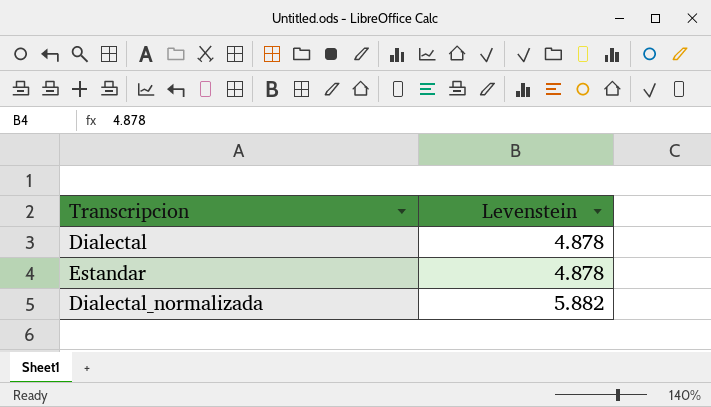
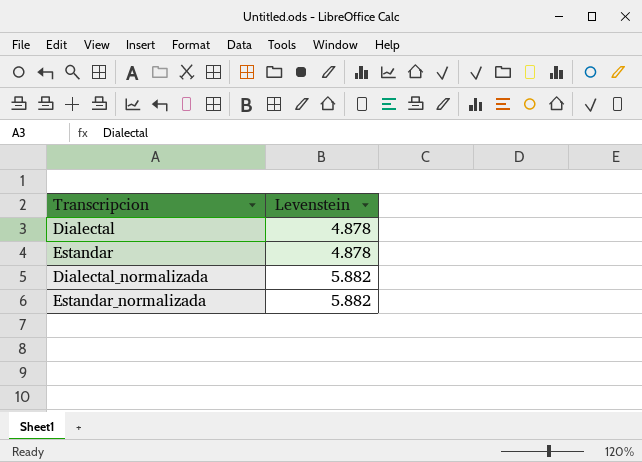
row Estandar_normalizada: none -> 5.882

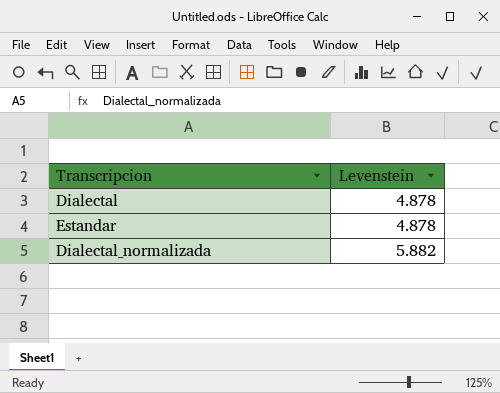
row Estandar_normalizada: 5.882 -> none

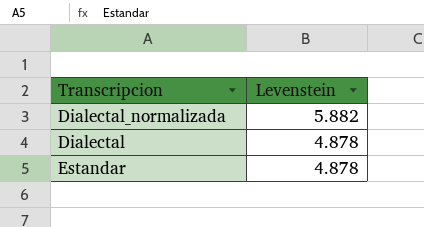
row order: Levenstein ascending -> Levenstein descending

